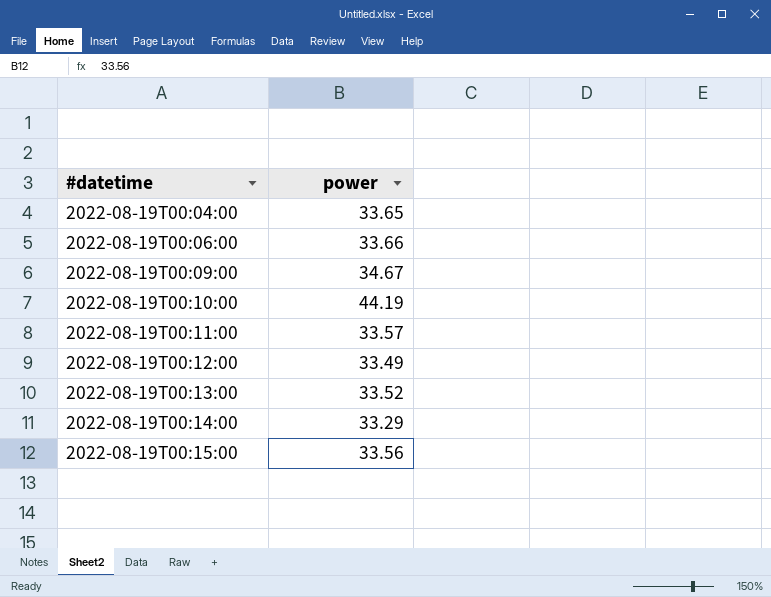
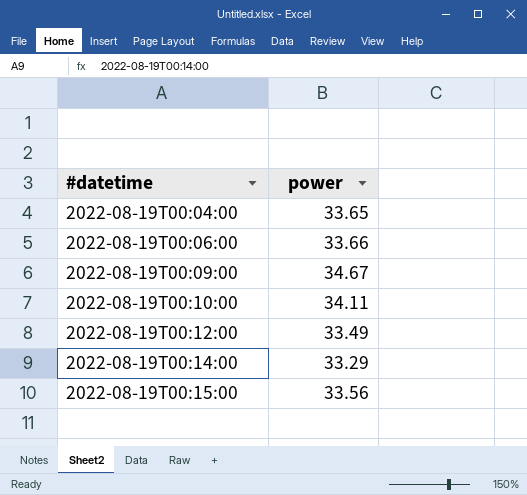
row 2022-08-19T00:11:00: 33.57 -> none
row 2022-08-19T00:13:00: 33.52 -> none
2022-08-19T00:10:00 | power: 44.19 -> 34.11

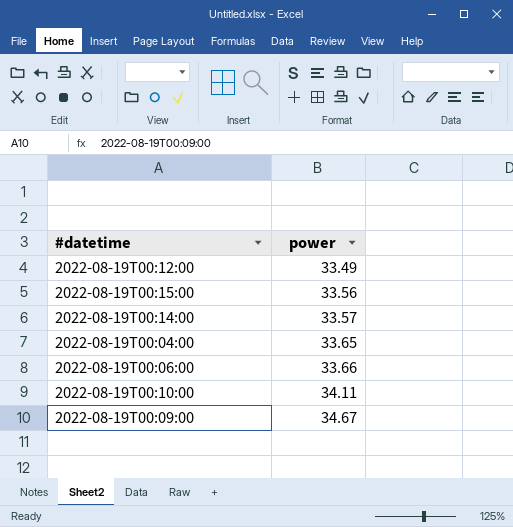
row order: #datetime ascending -> power ascending
2022-08-19T00:14:00 | power: 33.29 -> 33.57

